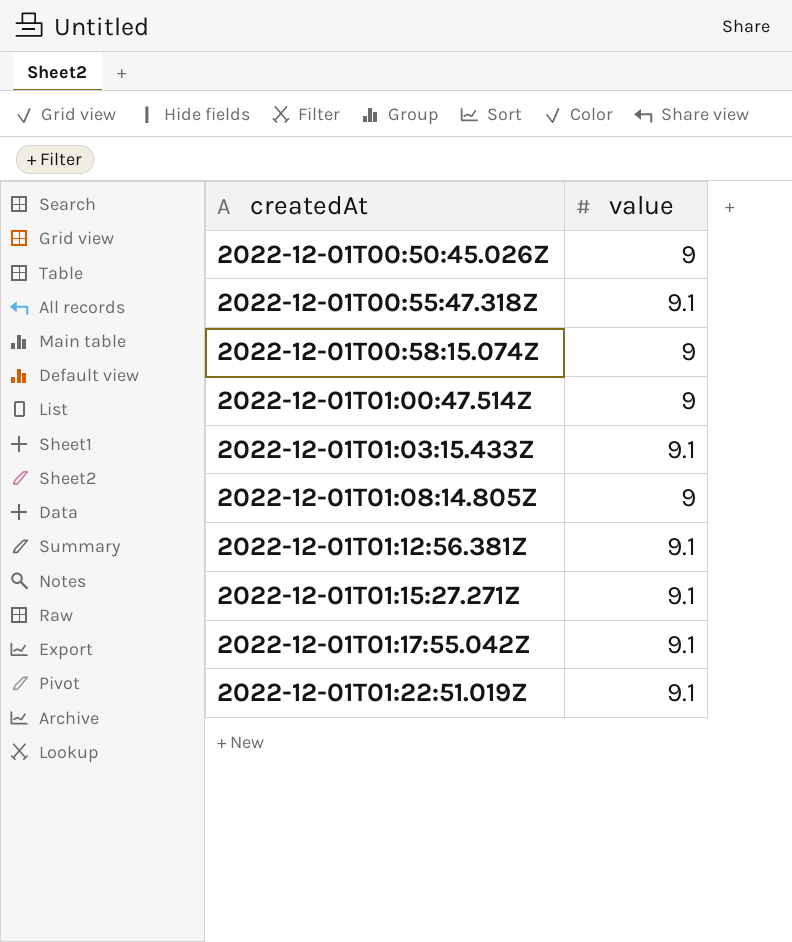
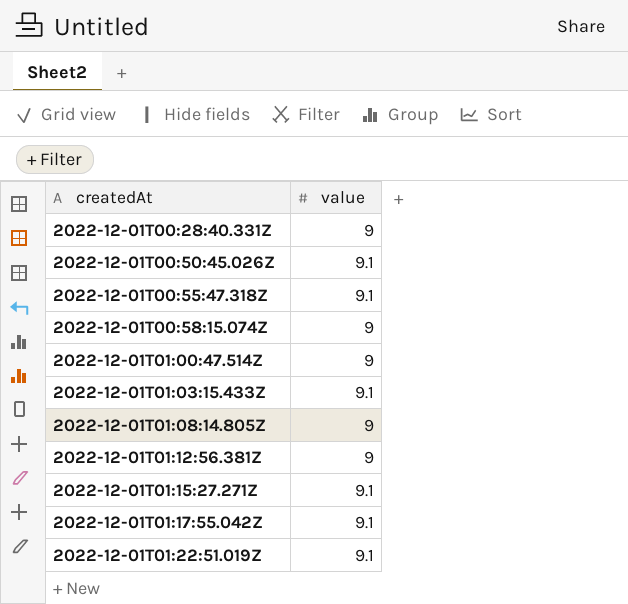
row 2022-12-01T00:28:40.331Z: none -> 9
2022-12-01T00:50:45.026Z | value: 9 -> 9.1
2022-12-01T01:12:56.381Z | value: 9.1 -> 9

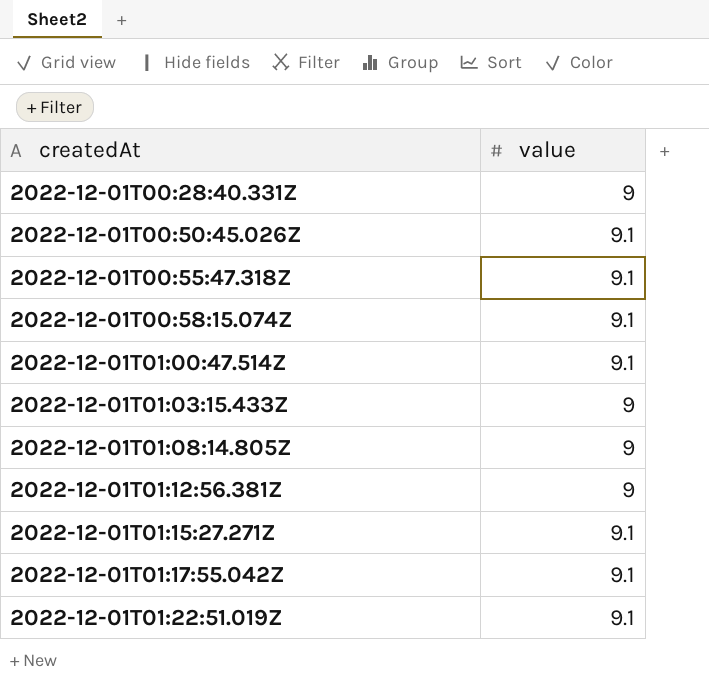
2022-12-01T00:58:15.074Z | value: 9 -> 9.1
2022-12-01T01:00:47.514Z | value: 9 -> 9.1
2022-12-01T01:03:15.433Z | value: 9.1 -> 9

